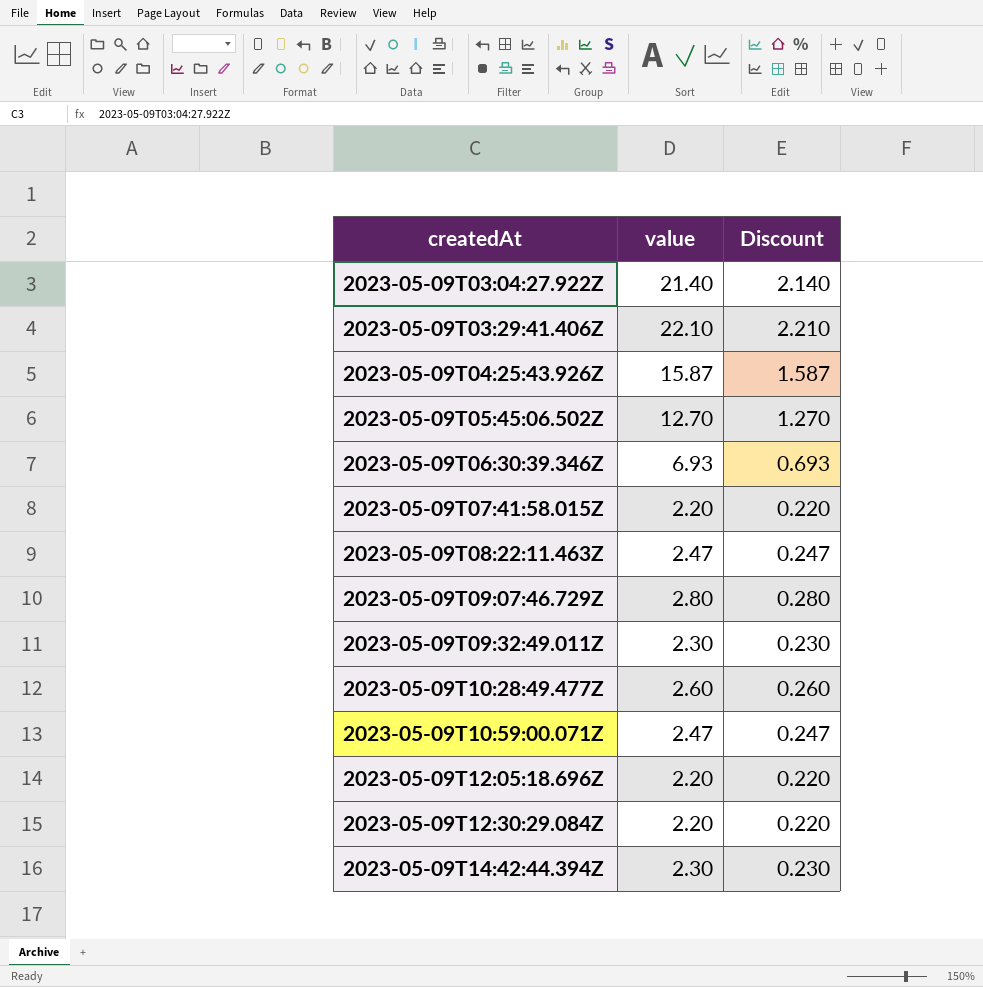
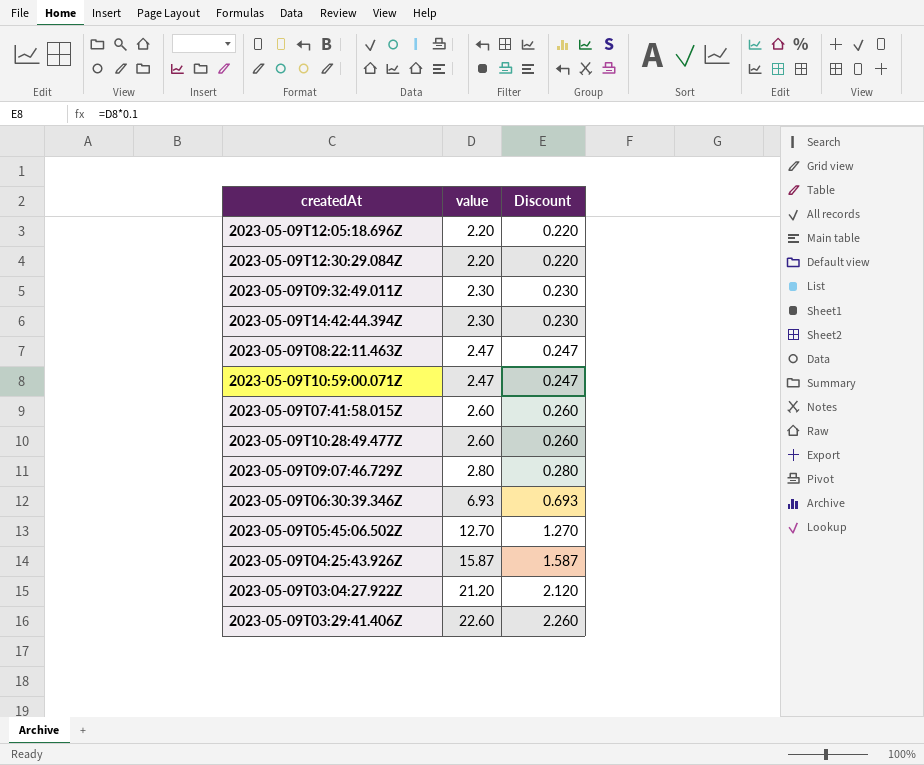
row order: createdAt ascending -> value ascending
2023-05-09T07:41:58.015Z | value: 2.20 -> 2.60
2023-05-09T07:41:58.015Z | Discount: 0.220 -> 0.260
2023-05-09T03:04:27.922Z | value: 21.40 -> 21.20
2023-05-09T03:04:27.922Z | Discount: 2.140 -> 2.120
2023-05-09T03:29:41.406Z | value: 22.10 -> 22.60
2023-05-09T03:29:41.406Z | Discount: 2.210 -> 2.260

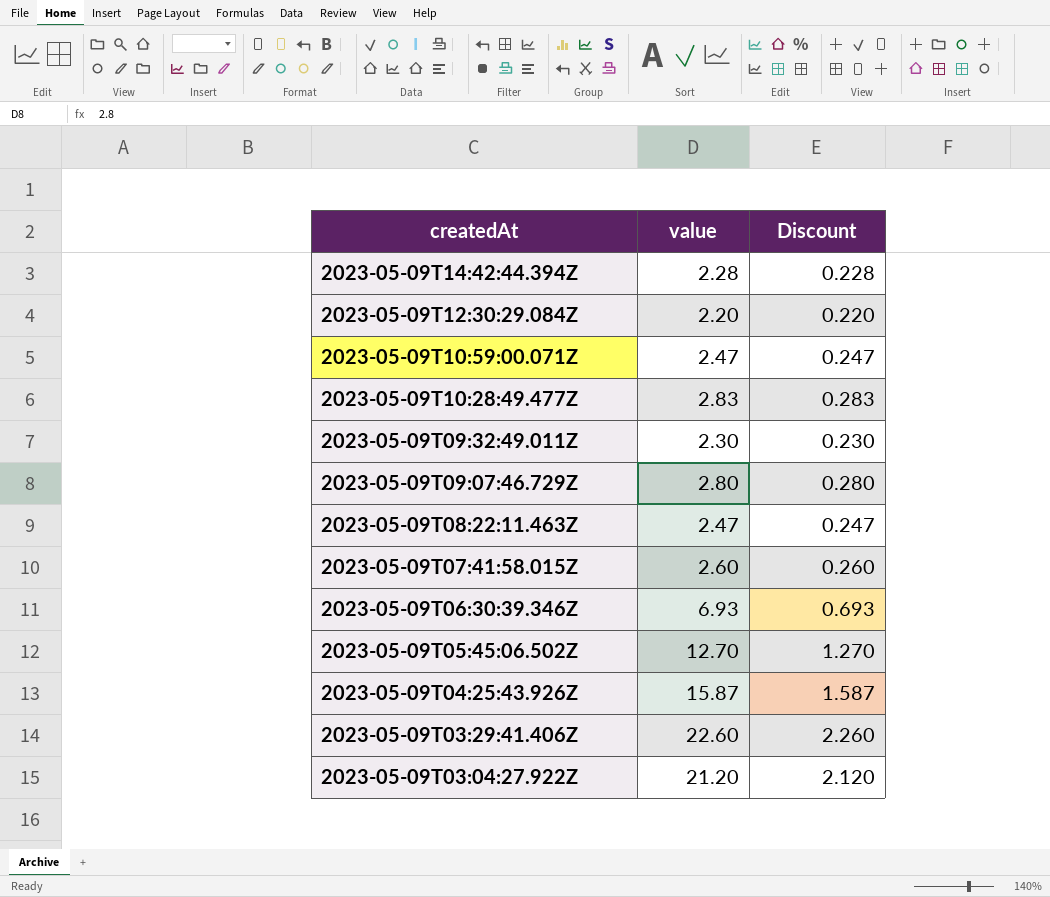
row order: value ascending -> createdAt descending
row 2023-05-09T12:05:18.696Z: 2.20 | 0.220 -> none
2023-05-09T14:42:44.394Z | value: 2.30 -> 2.28
2023-05-09T14:42:44.394Z | Discount: 0.230 -> 0.228
2023-05-09T10:28:49.477Z | value: 2.60 -> 2.83
2023-05-09T10:28:49.477Z | Discount: 0.260 -> 0.283

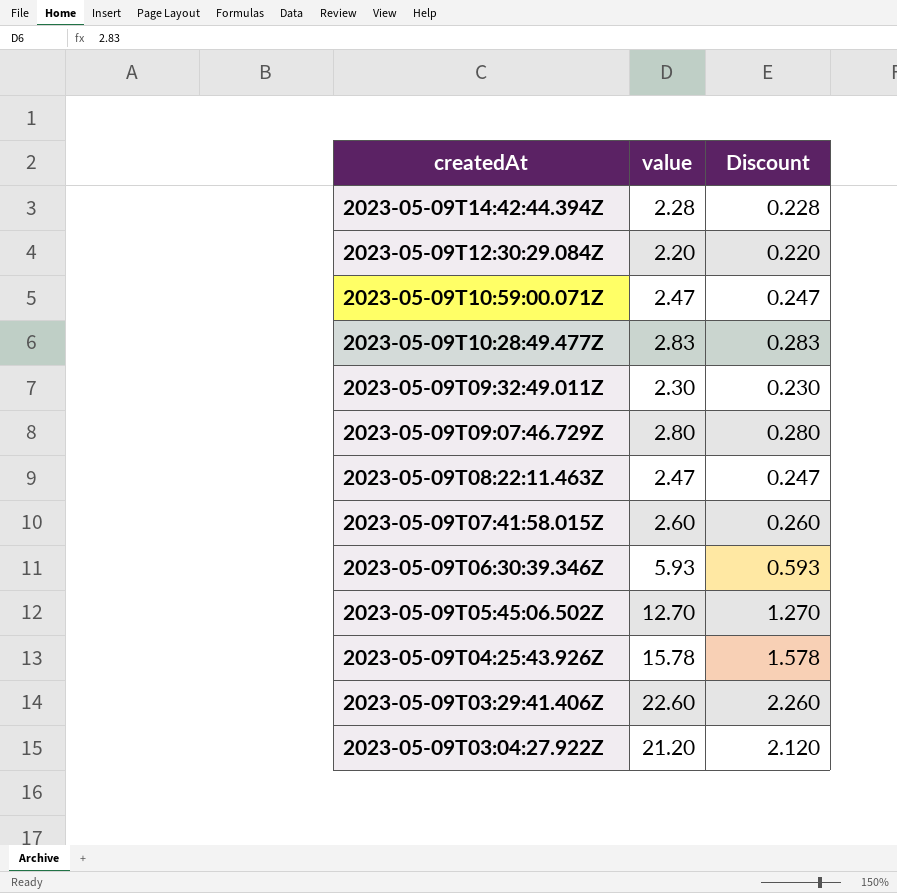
2023-05-09T06:30:39.346Z | value: 6.93 -> 5.93
2023-05-09T06:30:39.346Z | Discount: 0.693 -> 0.593
2023-05-09T04:25:43.926Z | value: 15.87 -> 15.78
2023-05-09T04:25:43.926Z | Discount: 1.587 -> 1.578

